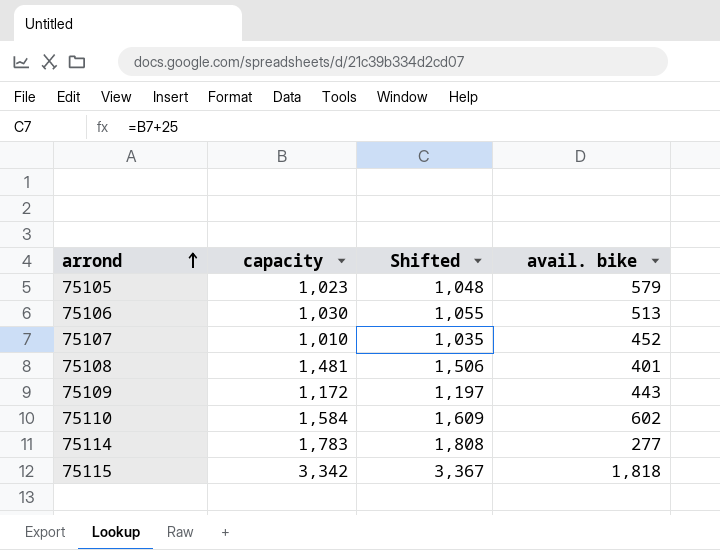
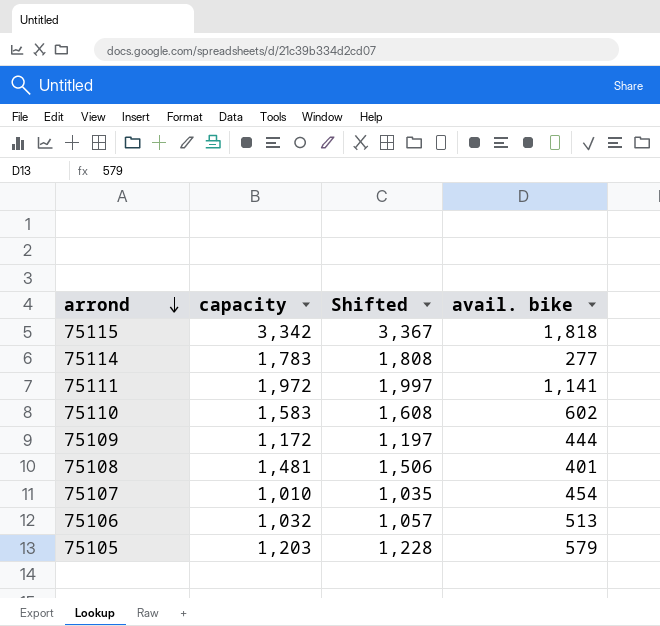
row order: arrond ascending -> arrond descending
row 75111: none -> 1,972 | 1,997 | 1,141
75110 | capacity: 1,584 -> 1,583
75110 | Shifted: 1,609 -> 1,608
75109 | avail. bike: 443 -> 444
75107 | avail. bike: 452 -> 454
75106 | capacity: 1,030 -> 1,032
75106 | Shifted: 1,055 -> 1,057
75105 | capacity: 1,023 -> 1,203
75105 | Shifted: 1,048 -> 1,228

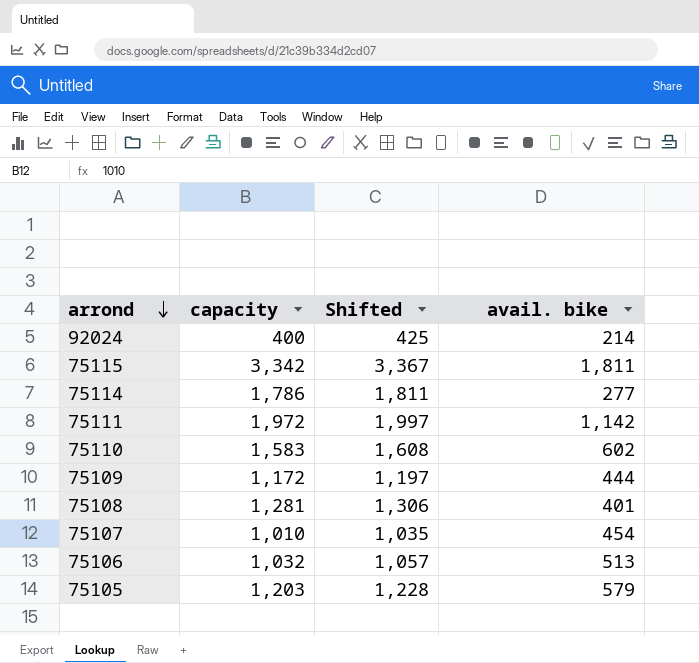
row 92024: none -> 400 | 425 | 214
75115 | avail. bike: 1,818 -> 1,811
75114 | capacity: 1,783 -> 1,786
75114 | Shifted: 1,808 -> 1,811
75111 | avail. bike: 1,141 -> 1,142
75108 | capacity: 1,481 -> 1,281
75108 | Shifted: 1,506 -> 1,306

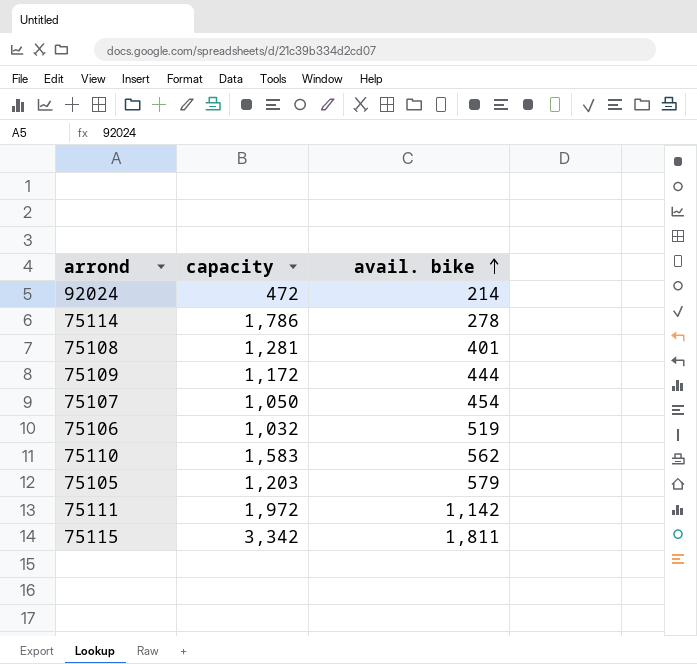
row order: arrond descending -> avail. bike ascending
column Shifted | formula: [capacity] + 25 -> none
92024 | capacity: 400 -> 472
75114 | avail. bike: 277 -> 278
75107 | capacity: 1,010 -> 1,050
75106 | avail. bike: 513 -> 519
75110 | avail. bike: 602 -> 562

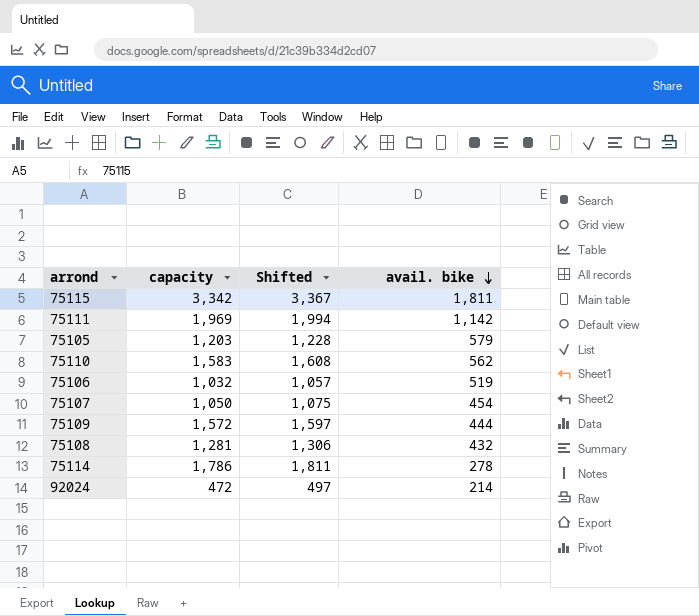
row order: avail. bike ascending -> avail. bike descending
column Shifted | formula: none -> [capacity] + 25
75111 | capacity: 1,972 -> 1,969
75109 | capacity: 1,172 -> 1,572
75108 | avail. bike: 401 -> 432

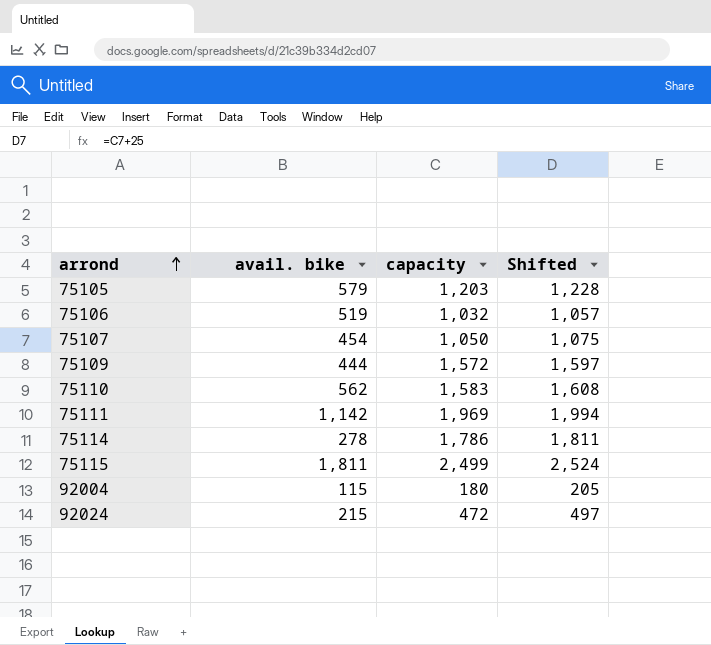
row order: avail. bike descending -> arrond ascending
column avail. bike | position: 4 -> 2
row 75108: 1,281 | 1,306 | 432 -> none
75115 | capacity: 3,342 -> 2,499
75115 | Shifted: 3,367 -> 2,524
row 92004: none -> 115 | 180 | 205
92024 | avail. bike: 214 -> 215

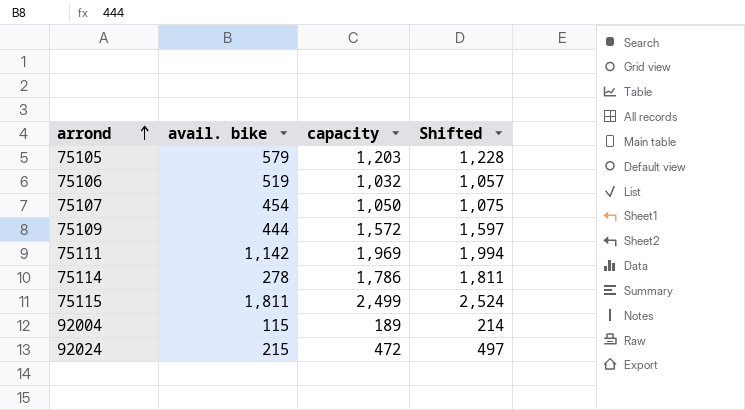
row 75110: 562 | 1,583 | 1,608 -> none
92004 | capacity: 180 -> 189
92004 | Shifted: 205 -> 214

